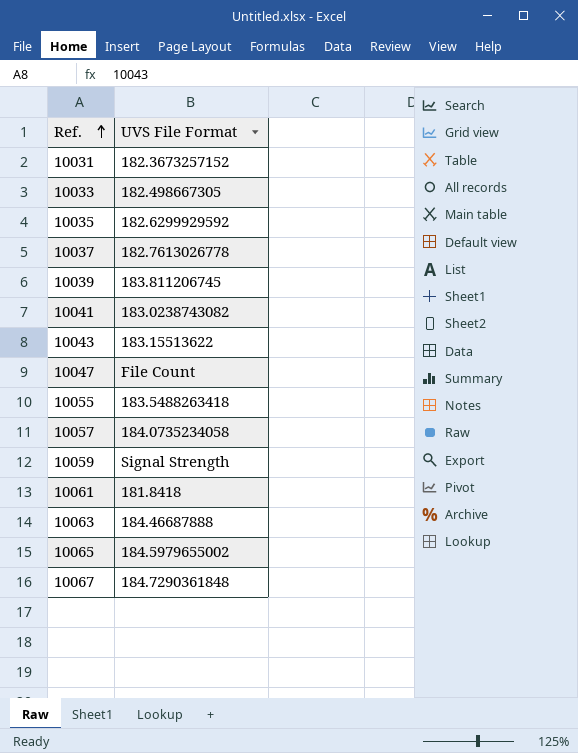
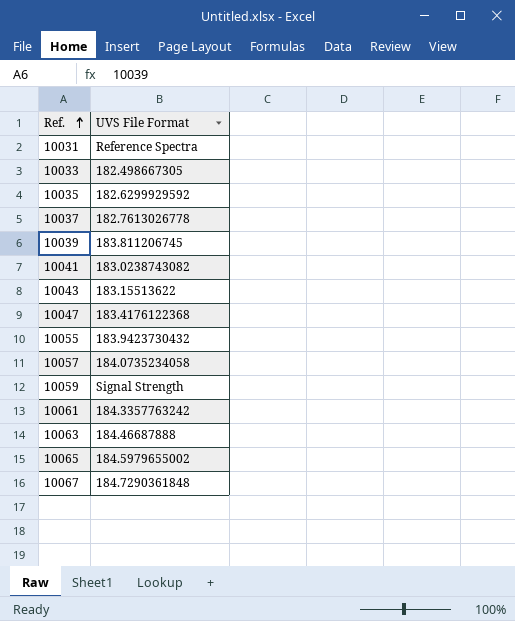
10031 | UVS File Format: 182.3673257152 -> Reference Spectra
10047 | UVS File Format: File Count -> 183.4176122368
10055 | UVS File Format: 183.5488263418 -> 183.9423730432
10061 | UVS File Format: 181.8418 -> 184.3357763242

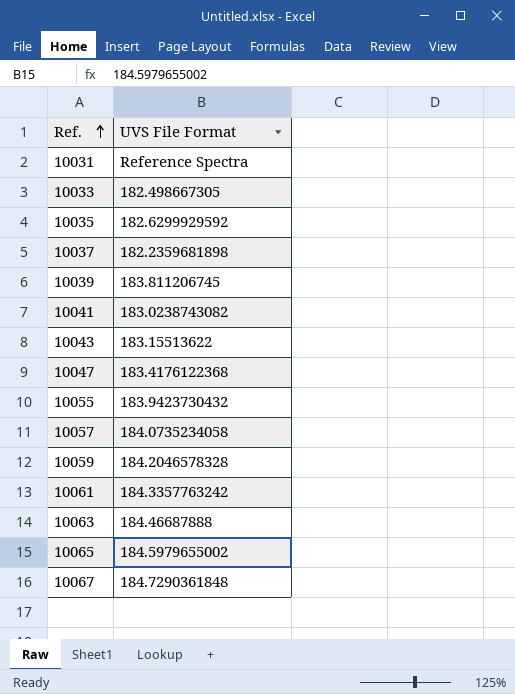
10037 | UVS File Format: 182.7613026778 -> 182.2359681898
10059 | UVS File Format: Signal Strength -> 184.2046578328

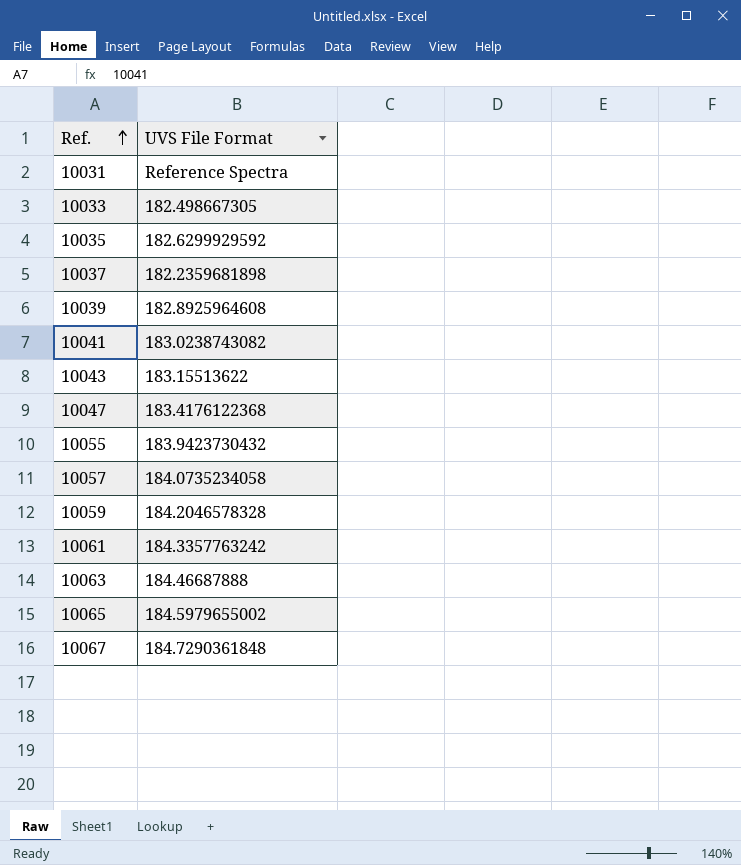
10039 | UVS File Format: 183.811206745 -> 182.8925964608

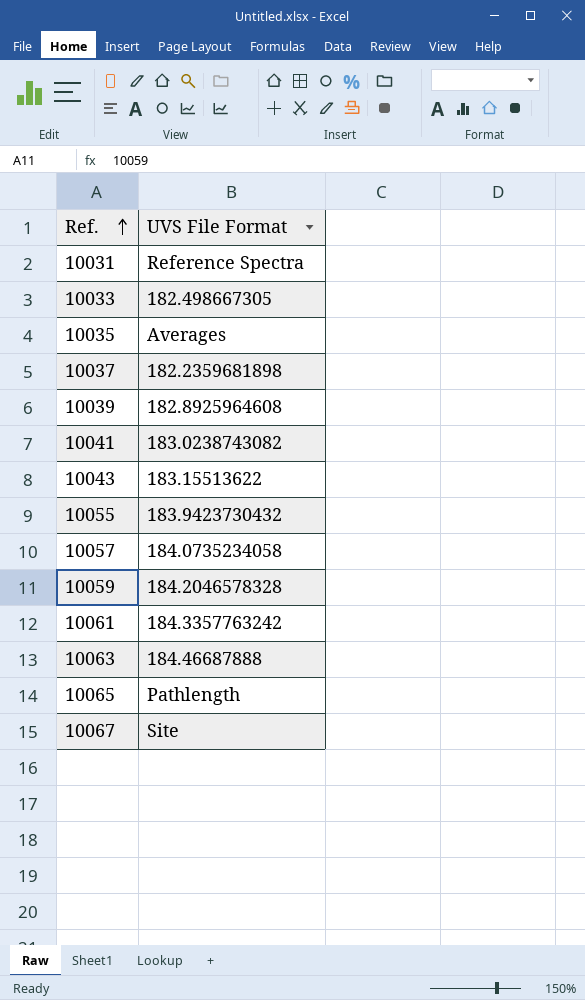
row 10047: 183.4176122368 -> none
10035 | UVS File Format: 182.6299929592 -> Averages
10065 | UVS File Format: 184.5979655002 -> Pathlength
10067 | UVS File Format: 184.7290361848 -> Site

